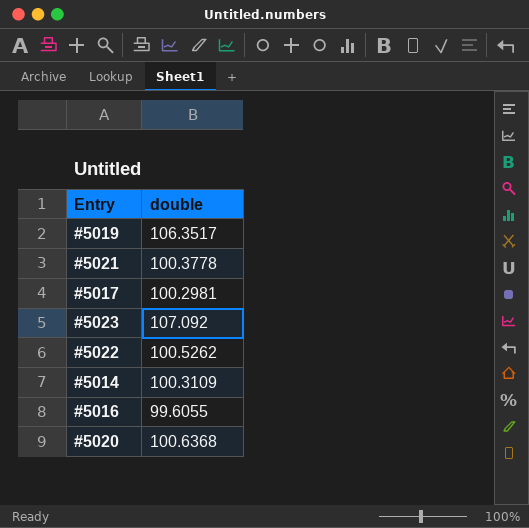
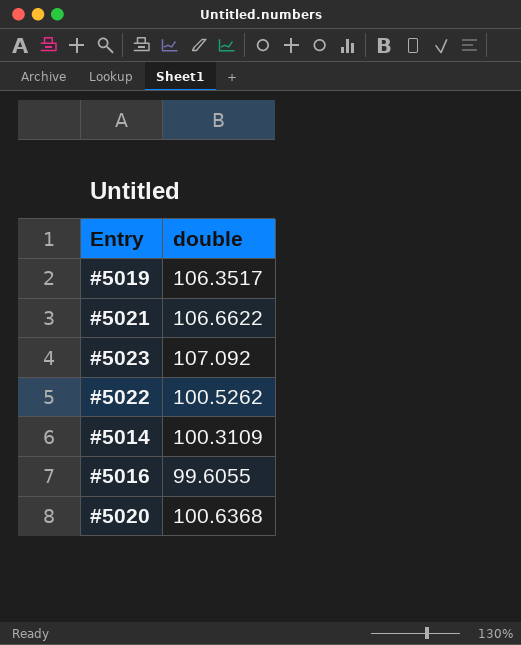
row #5017: 100.2981 -> none
#5021 | double: 100.3778 -> 106.6622

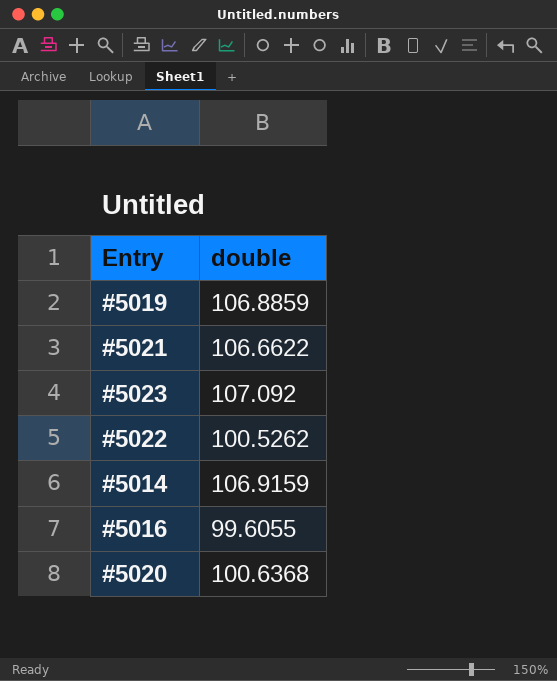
#5019 | double: 106.3517 -> 106.8859
#5014 | double: 100.3109 -> 106.9159

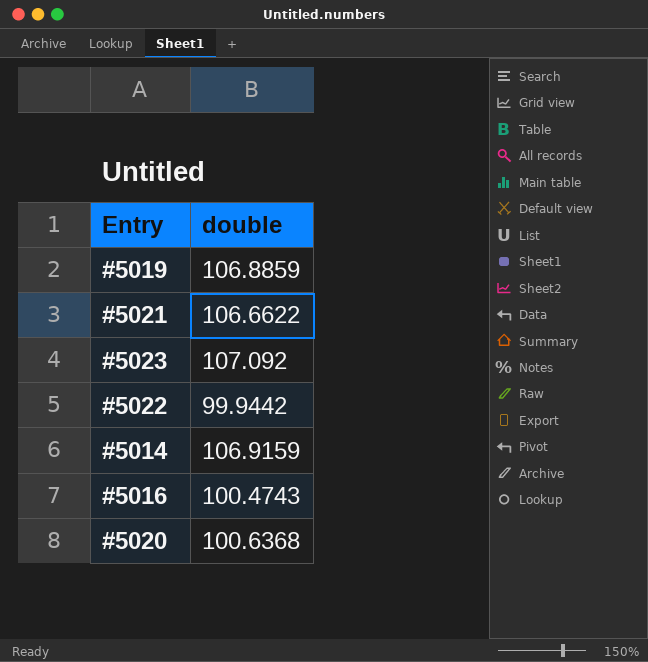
#5022 | double: 100.5262 -> 99.9442
#5016 | double: 99.6055 -> 100.4743

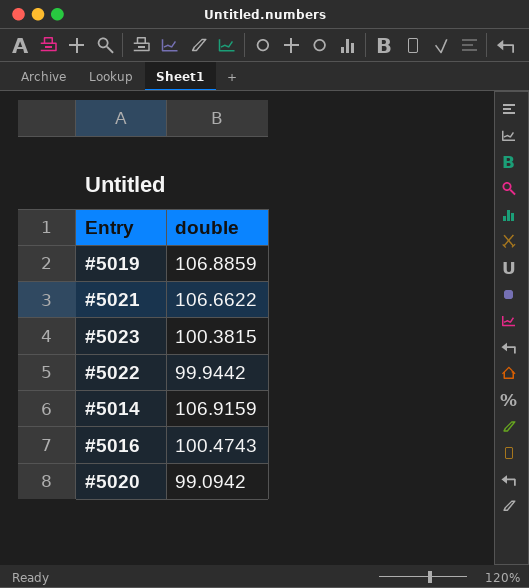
#5023 | double: 107.092 -> 100.3815
#5020 | double: 100.6368 -> 99.0942

